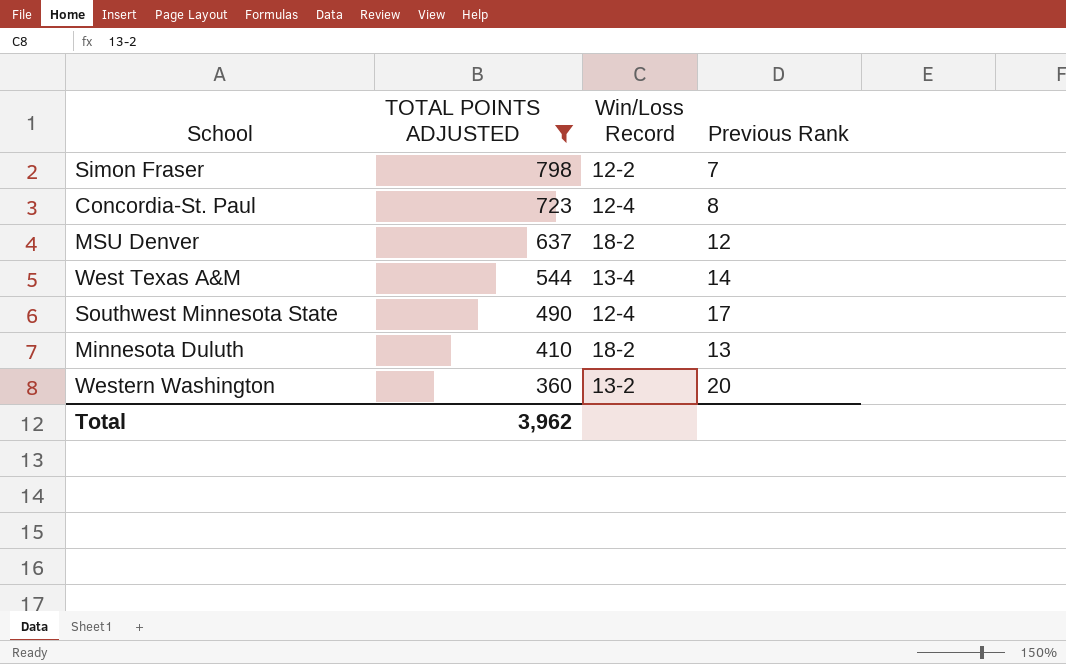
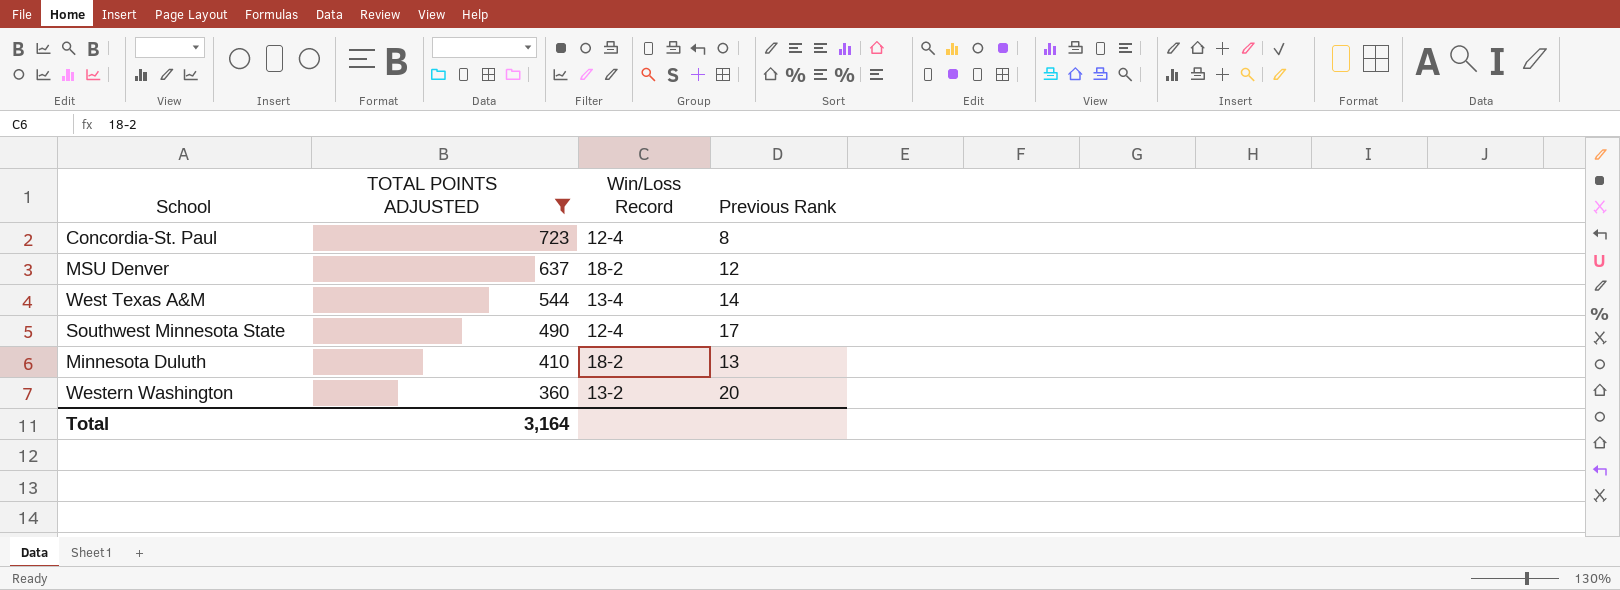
row Simon Fraser: 798 | 12-2 | 7 -> none
Total | TOTAL POINTS ADJUSTED: 3,962 -> 3,164

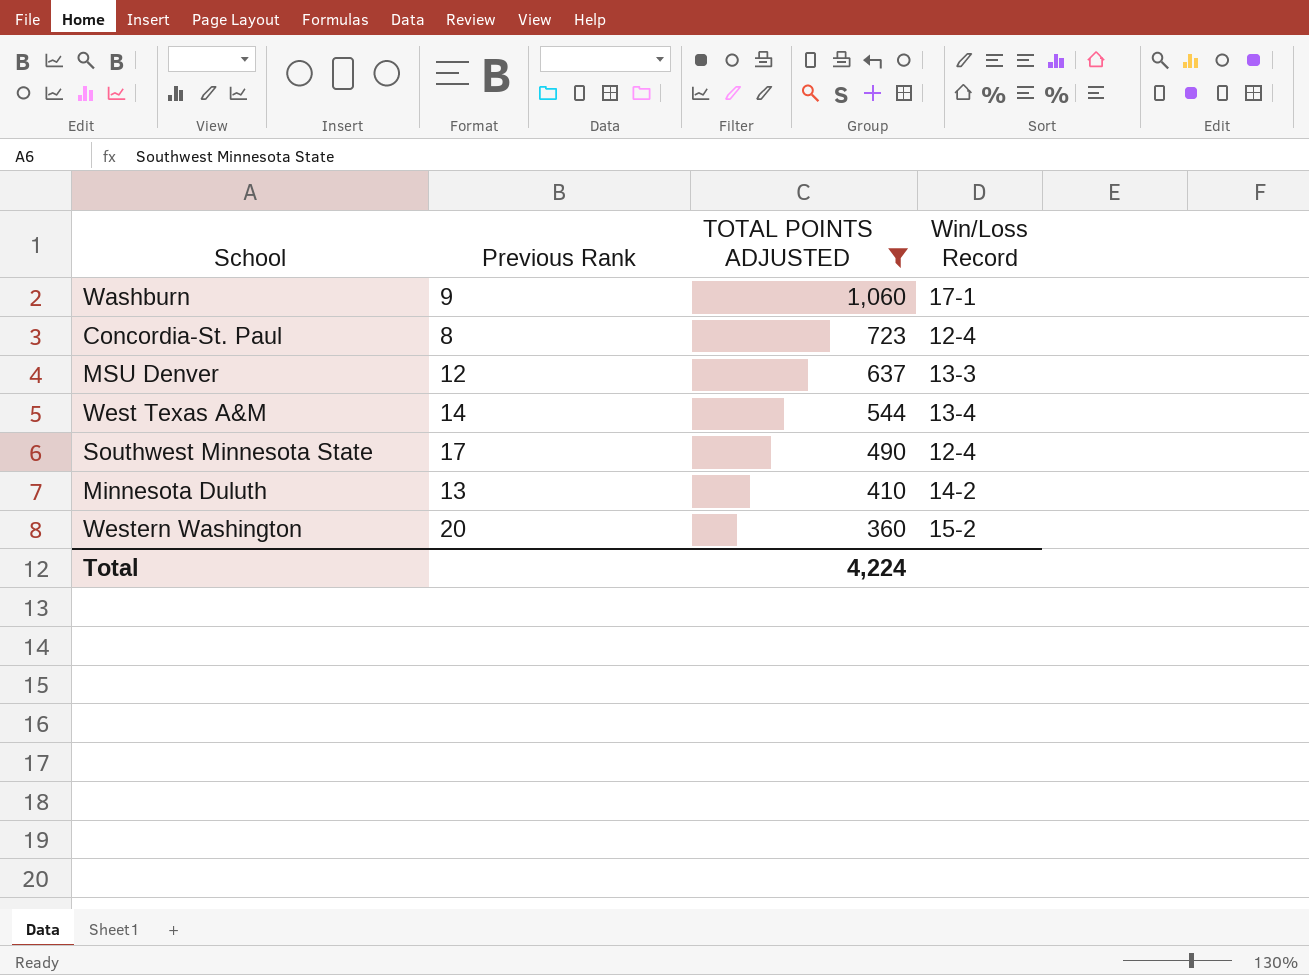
column Previous Rank | position: 4 -> 2
row Washburn: none -> 9 | 1,060 | 17-1
MSU Denver | Win/Loss Record: 18-2 -> 13-3
Minnesota Duluth | Win/Loss Record: 18-2 -> 14-2
Western Washington | Win/Loss Record: 13-2 -> 15-2
Total | TOTAL POINTS ADJUSTED: 3,164 -> 4,224

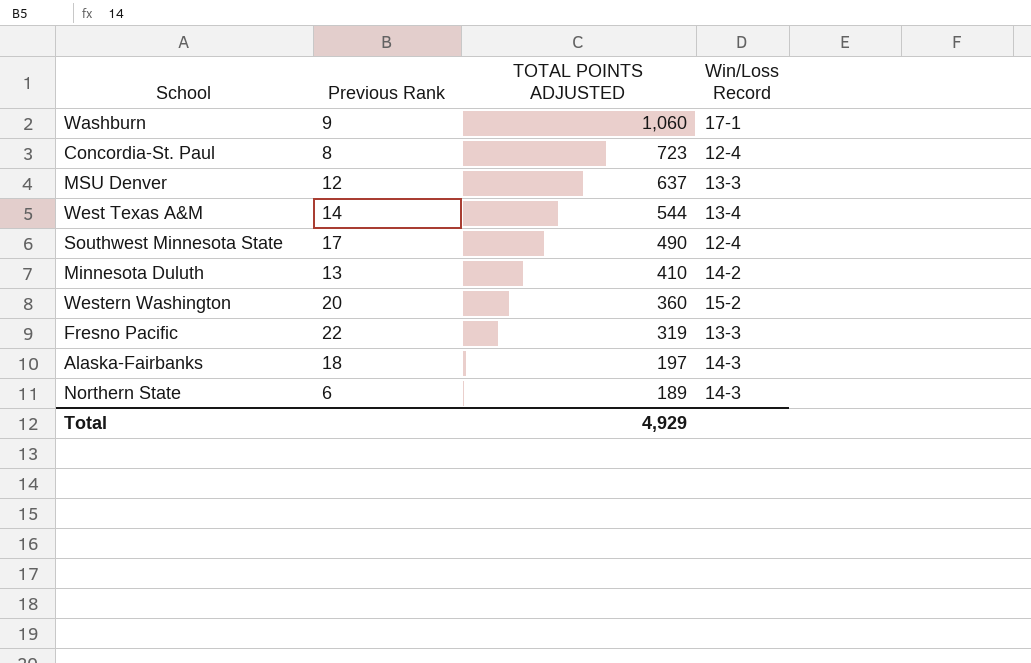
filter: TOTAL POINTS ADJUSTED >= 360 -> none
Total | TOTAL POINTS ADJUSTED: 4,224 -> 4,929

